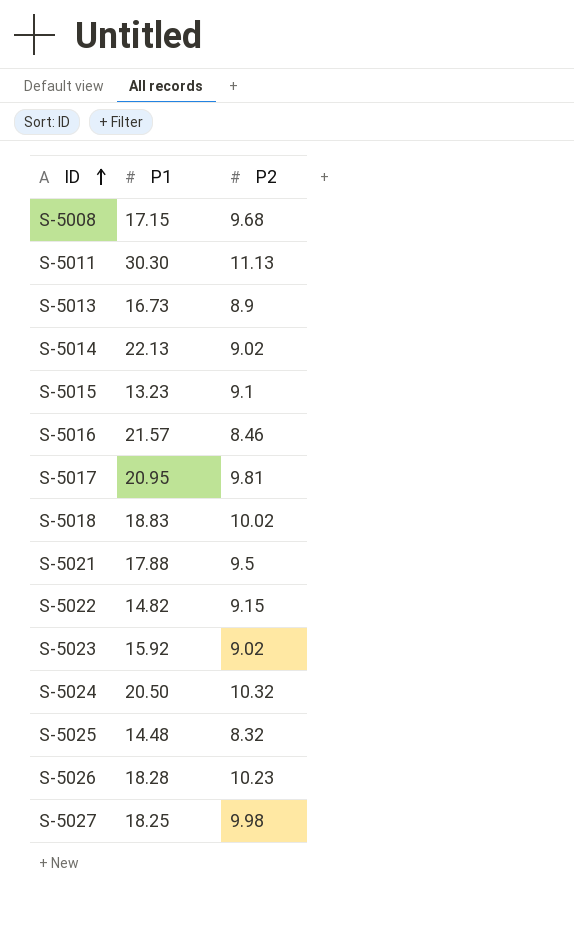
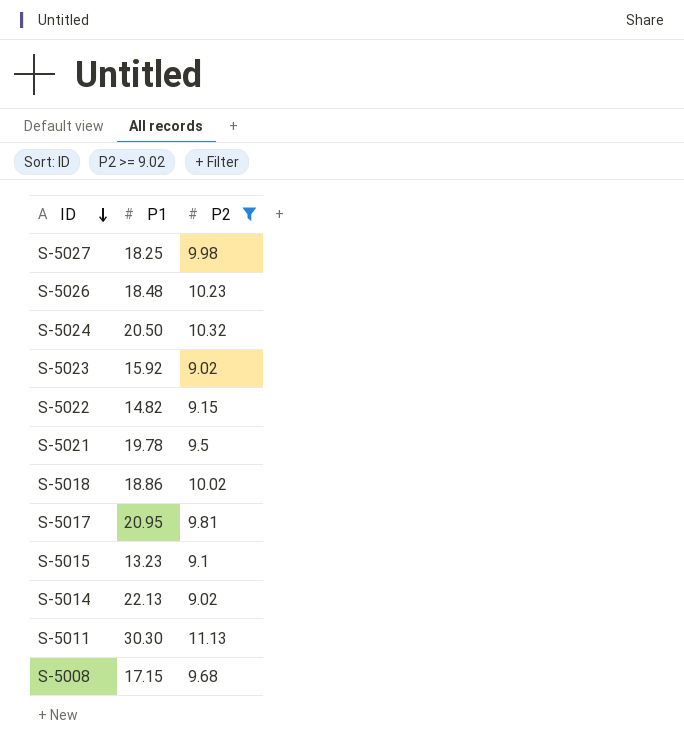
filter: none -> P2 >= 9.02
row order: ID ascending -> ID descending
S-5026 | P1: 18.28 -> 18.48
S-5021 | P1: 17.88 -> 19.78
S-5018 | P1: 18.83 -> 18.86

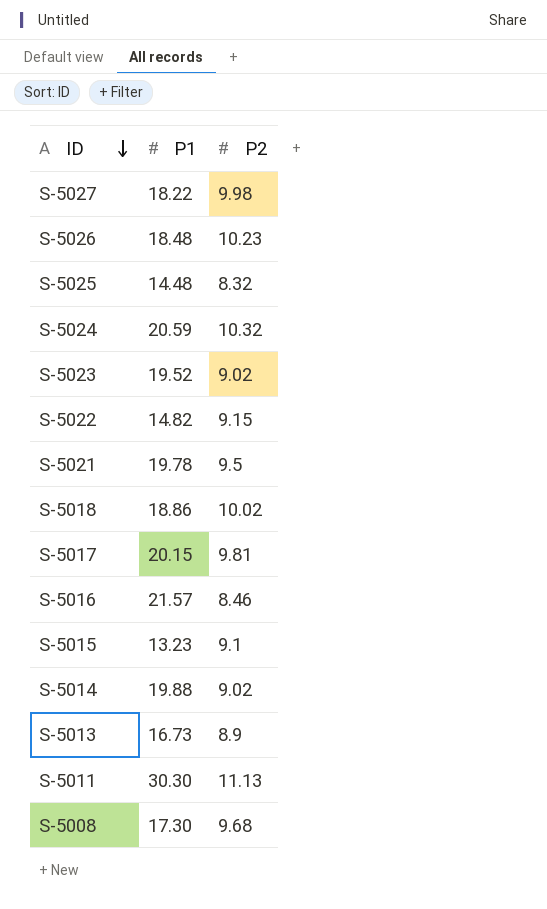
filter: P2 >= 9.02 -> none
S-5027 | P1: 18.25 -> 18.22
S-5024 | P1: 20.50 -> 20.59
S-5023 | P1: 15.92 -> 19.52
S-5017 | P1: 20.95 -> 20.15
S-5014 | P1: 22.13 -> 19.88
S-5008 | P1: 17.15 -> 17.30

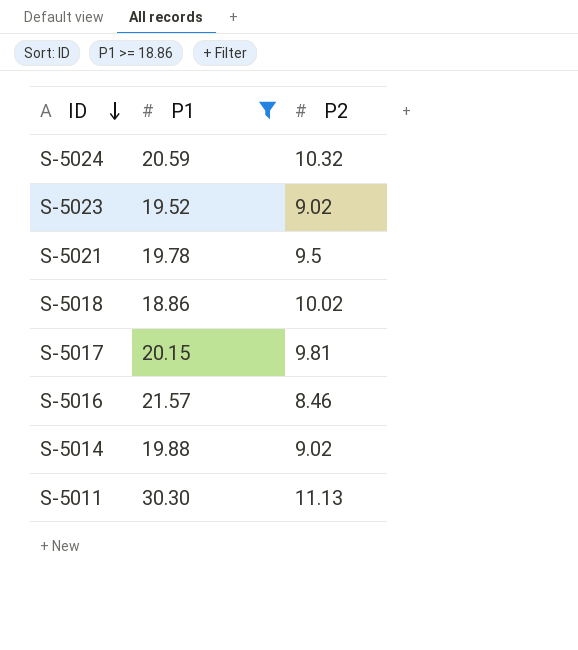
filter: none -> P1 >= 18.86

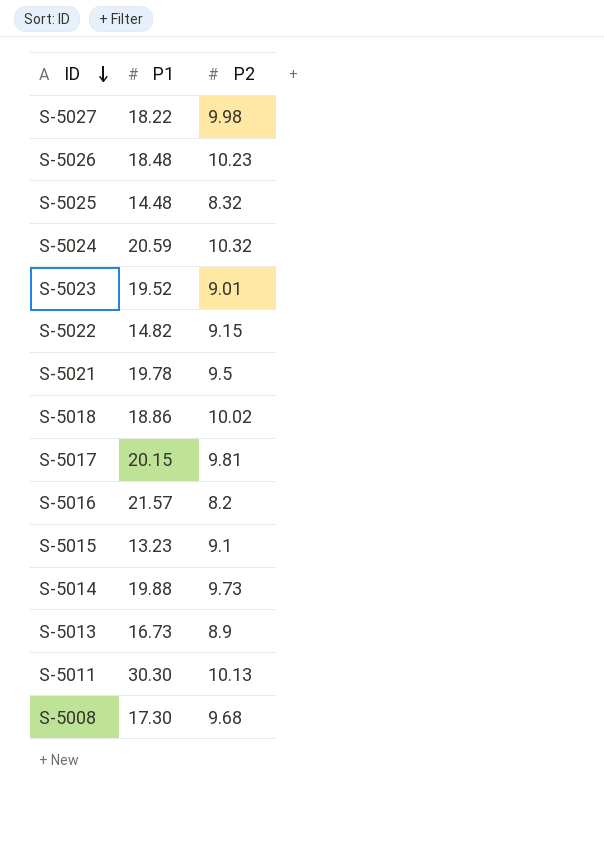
filter: P1 >= 18.86 -> none
S-5023 | P2: 9.02 -> 9.01
S-5016 | P2: 8.46 -> 8.2
S-5014 | P2: 9.02 -> 9.73
S-5011 | P2: 11.13 -> 10.13

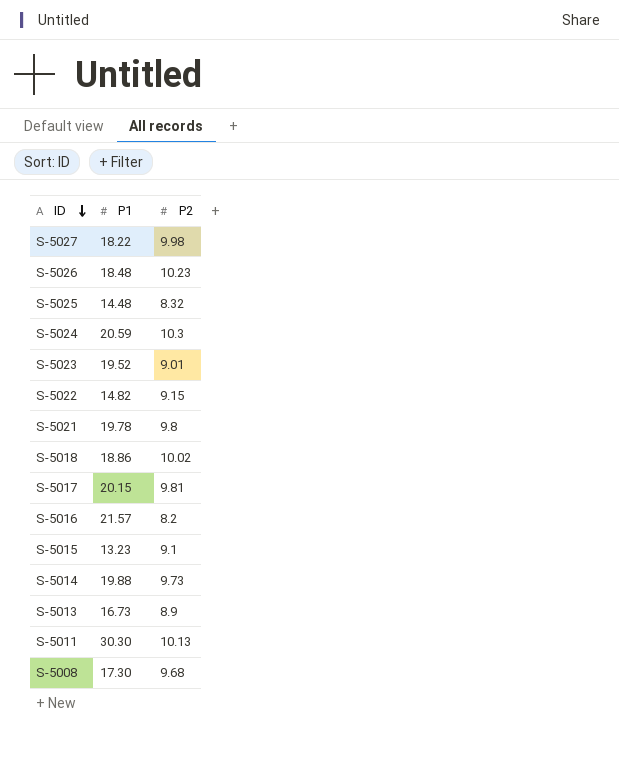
S-5024 | P2: 10.32 -> 10.3
S-5021 | P2: 9.5 -> 9.8

